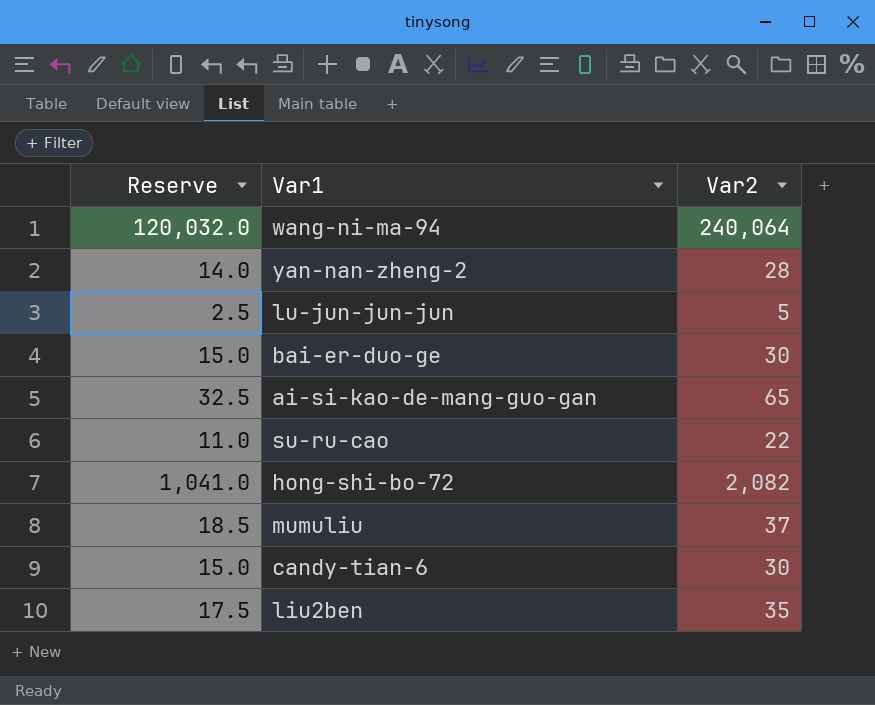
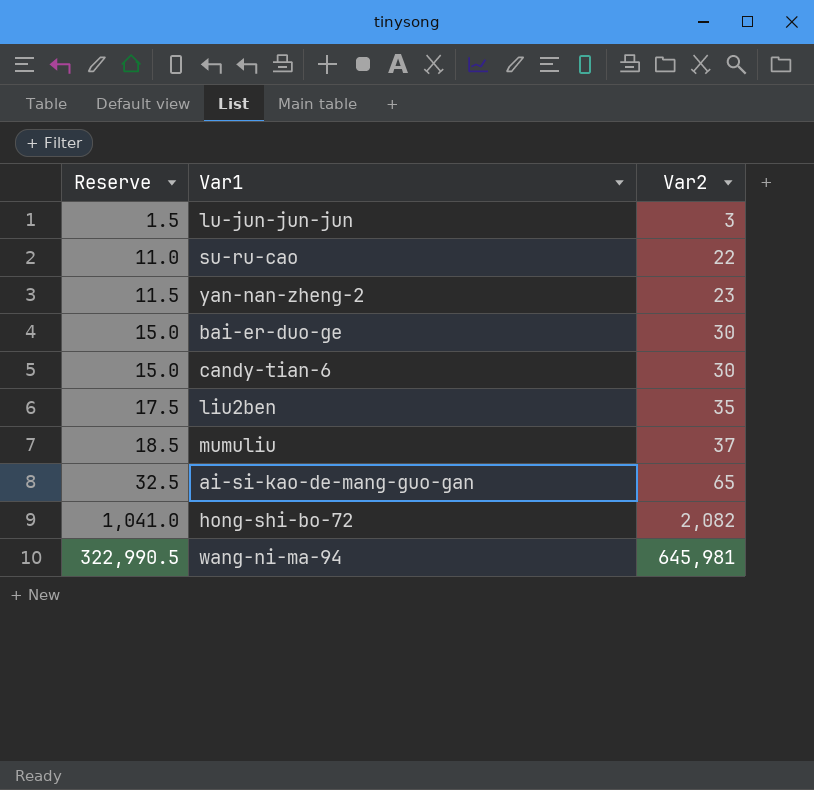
row order: none -> Reserve ascending
lu-jun-jun-jun | Reserve: 2.5 -> 1.5
lu-jun-jun-jun | Var2: 5 -> 3
yan-nan-zheng-2 | Reserve: 14.0 -> 11.5
yan-nan-zheng-2 | Var2: 28 -> 23
wang-ni-ma-94 | Reserve: 120,032.0 -> 322,990.5
wang-ni-ma-94 | Var2: 240,064 -> 645,981

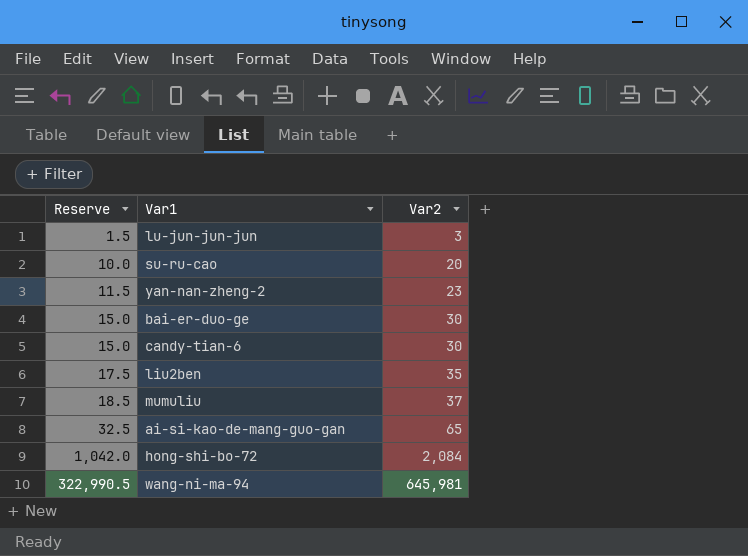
su-ru-cao | Reserve: 11.0 -> 10.0
su-ru-cao | Var2: 22 -> 20
hong-shi-bo-72 | Reserve: 1,041.0 -> 1,042.0
hong-shi-bo-72 | Var2: 2,082 -> 2,084

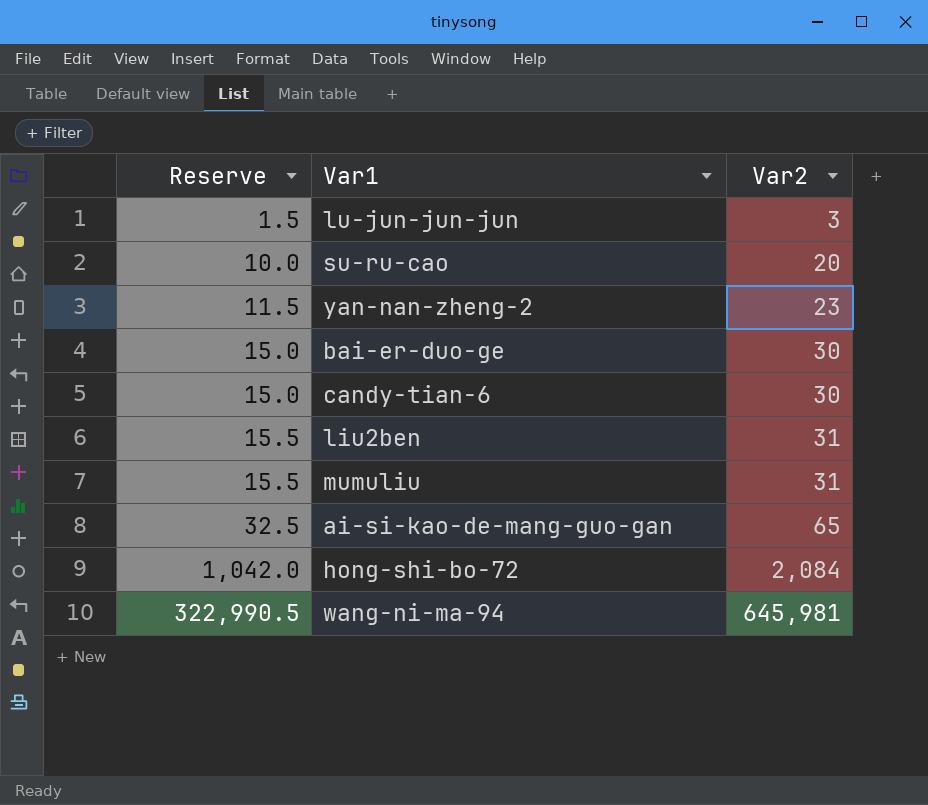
liu2ben | Reserve: 17.5 -> 15.5
liu2ben | Var2: 35 -> 31
mumuliu | Reserve: 18.5 -> 15.5
mumuliu | Var2: 37 -> 31

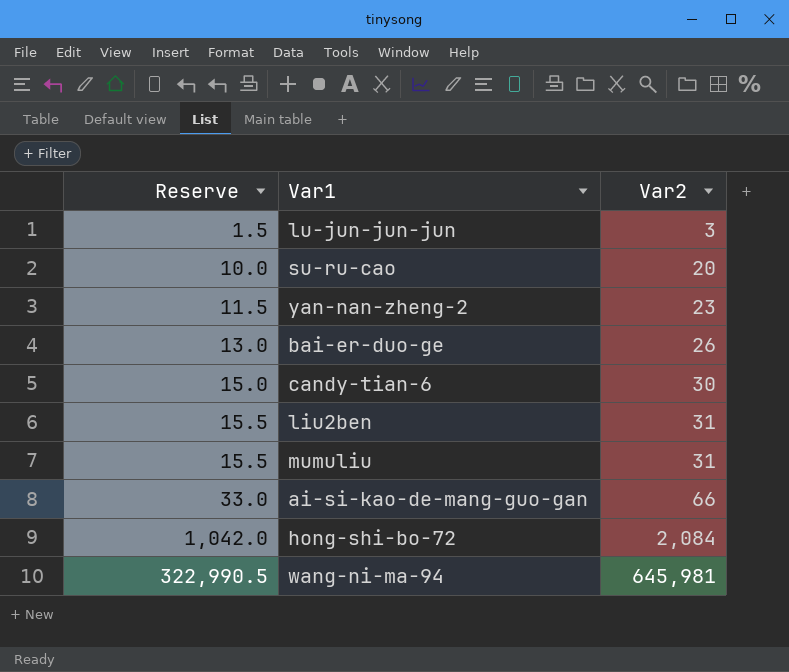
bai-er-duo-ge | Reserve: 15.0 -> 13.0
bai-er-duo-ge | Var2: 30 -> 26
ai-si-kao-de-mang-guo-gan | Reserve: 32.5 -> 33.0
ai-si-kao-de-mang-guo-gan | Var2: 65 -> 66

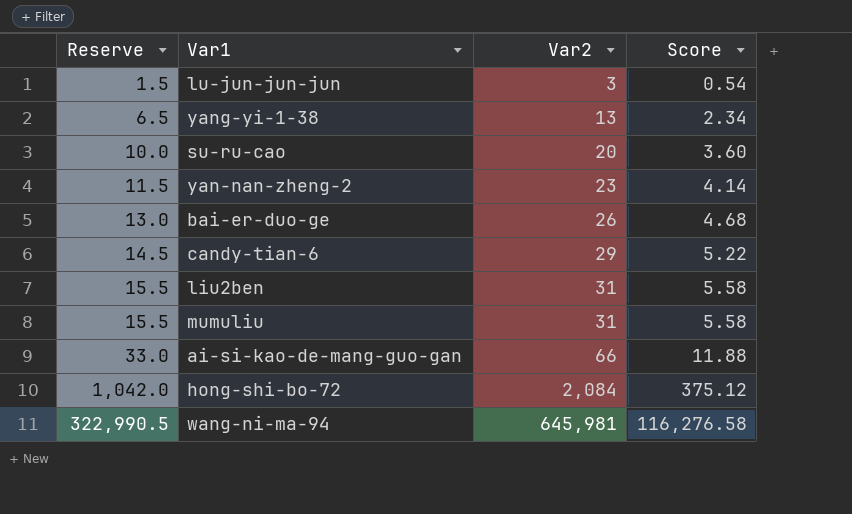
column Score | formula: none -> [Var2] * 0.18
row yang-yi-1-38: none -> 6.5 | 13 | 2.34
candy-tian-6 | Reserve: 15.0 -> 14.5
candy-tian-6 | Var2: 30 -> 29

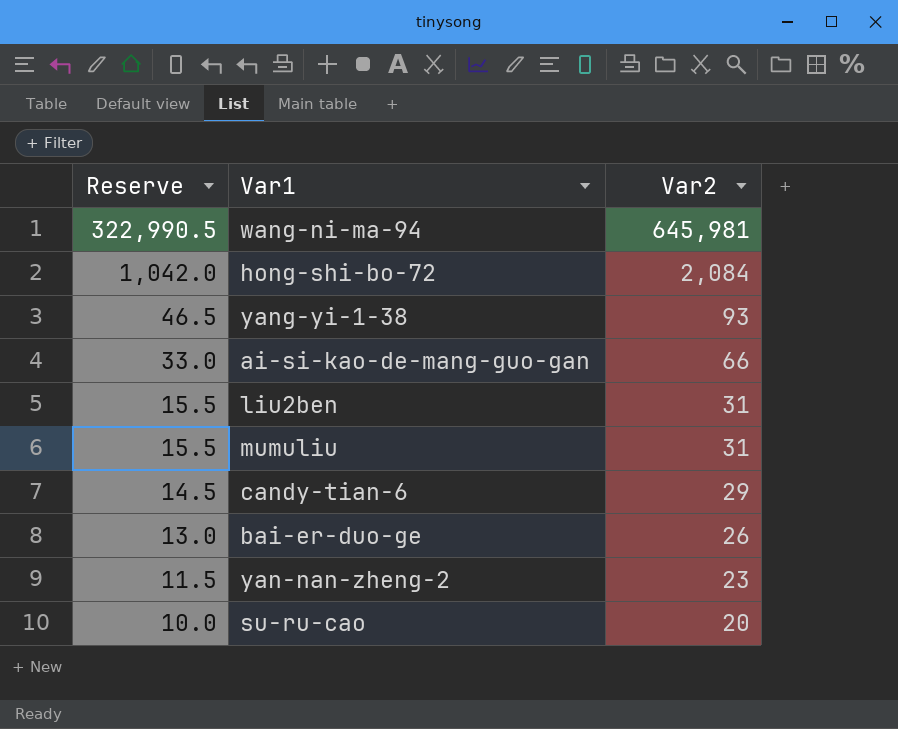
row order: Reserve ascending -> Reserve descending
column Score | formula: [Var2] * 0.18 -> none
row lu-jun-jun-jun: 1.5 | 3 | 0.54 -> none
yang-yi-1-38 | Reserve: 6.5 -> 46.5
yang-yi-1-38 | Var2: 13 -> 93

